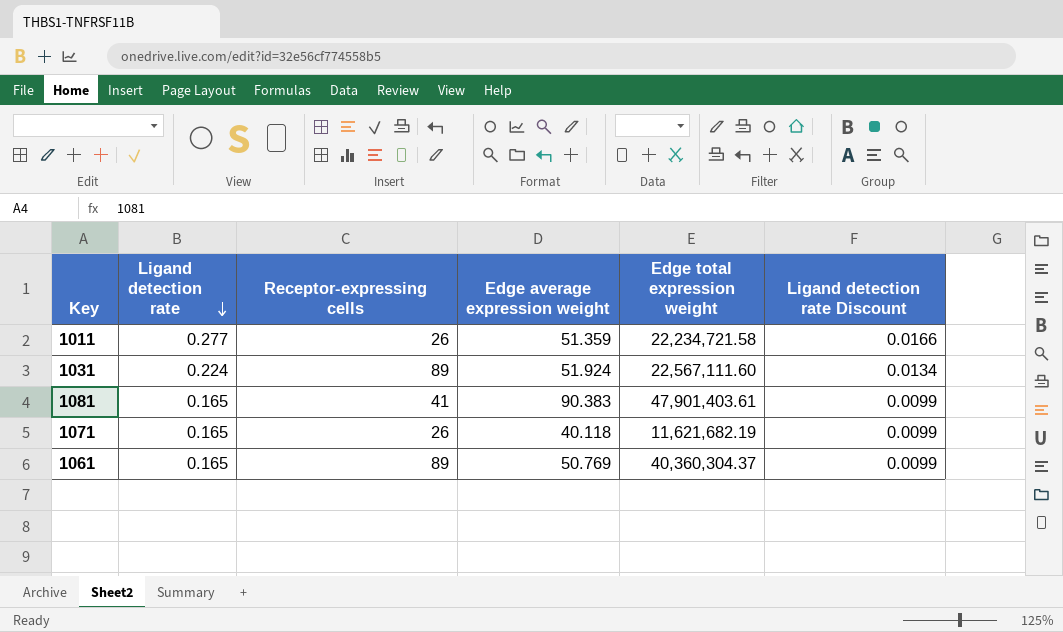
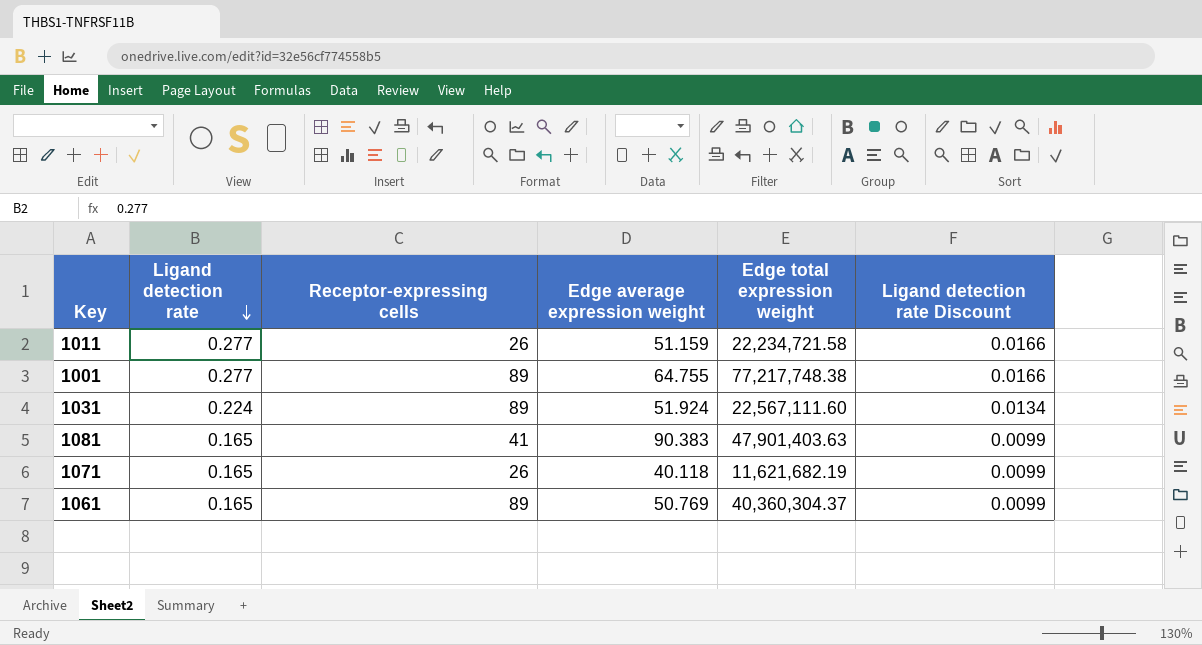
1011 | Edge average expression weight: 51.359 -> 51.159
row 1001: none -> 0.277 | 89 | 64.755 | 77,217,748.38 | 0.0166
1081 | Edge total expression weight: 47,901,403.61 -> 47,901,403.63

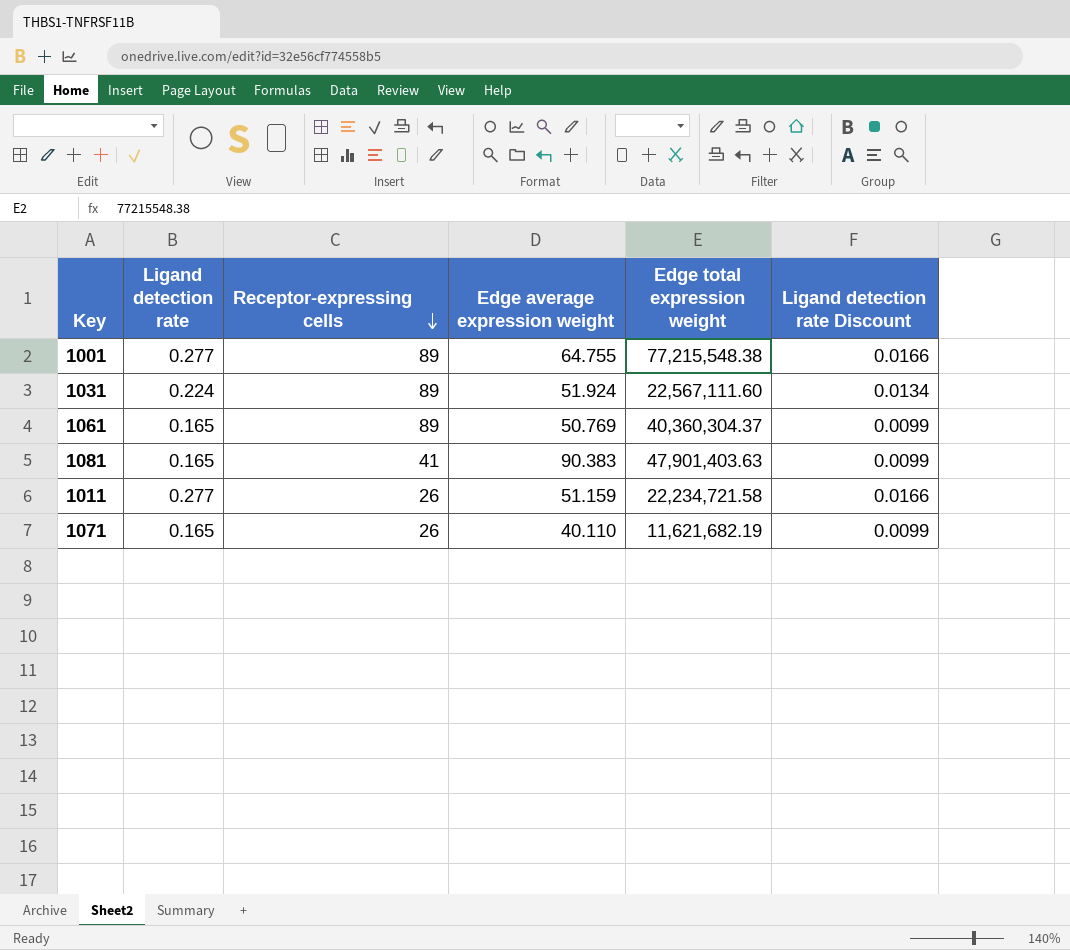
row order: Ligand detection rate descending -> Receptor-expressing cells descending
1001 | Edge total expression weight: 77,217,748.38 -> 77,215,548.38
1071 | Edge average expression weight: 40.118 -> 40.110

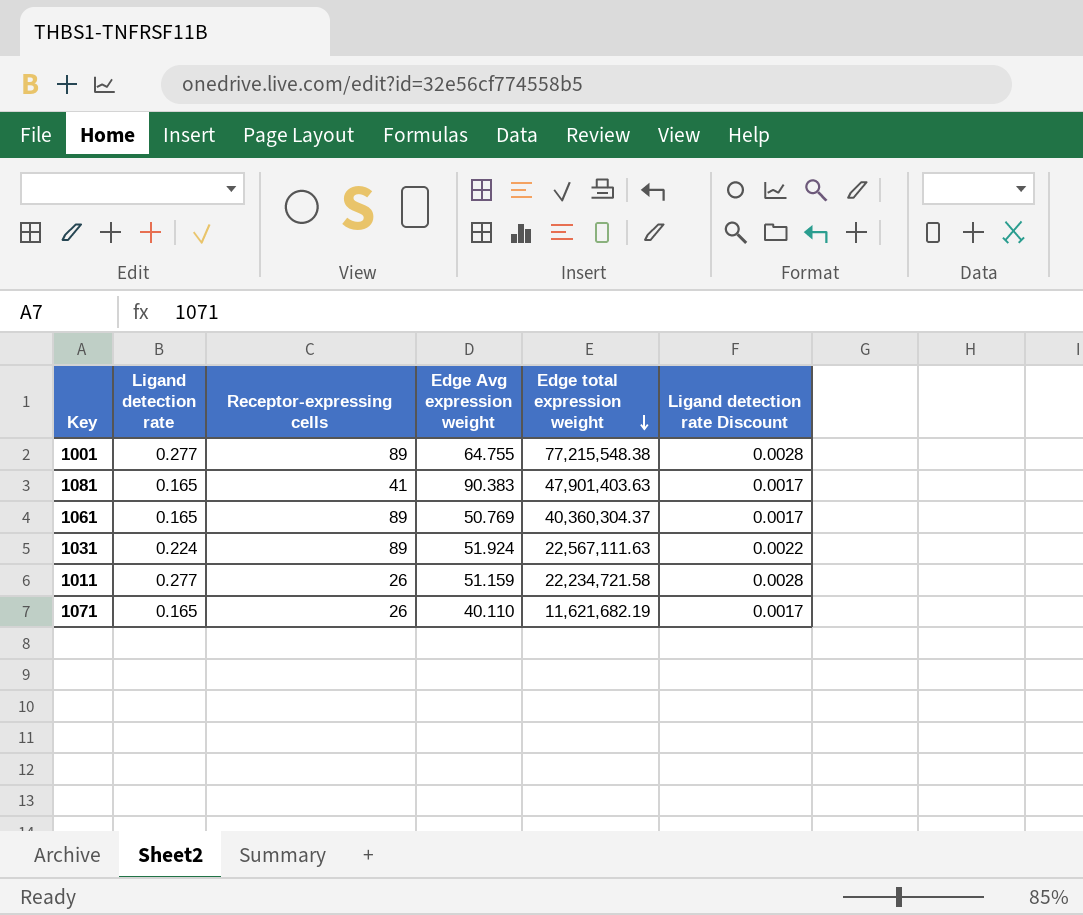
row order: Receptor-expressing cells descending -> Edge total expression weight descending
column name: Edge average expression weight -> Edge Avg expression weight
column Ligand detection rate Discount | formula: [Ligand detection rate] * 0.06 -> [Ligand detection rate] * 0.01
1031 | Edge total expression weight: 22,567,111.60 -> 22,567,111.63

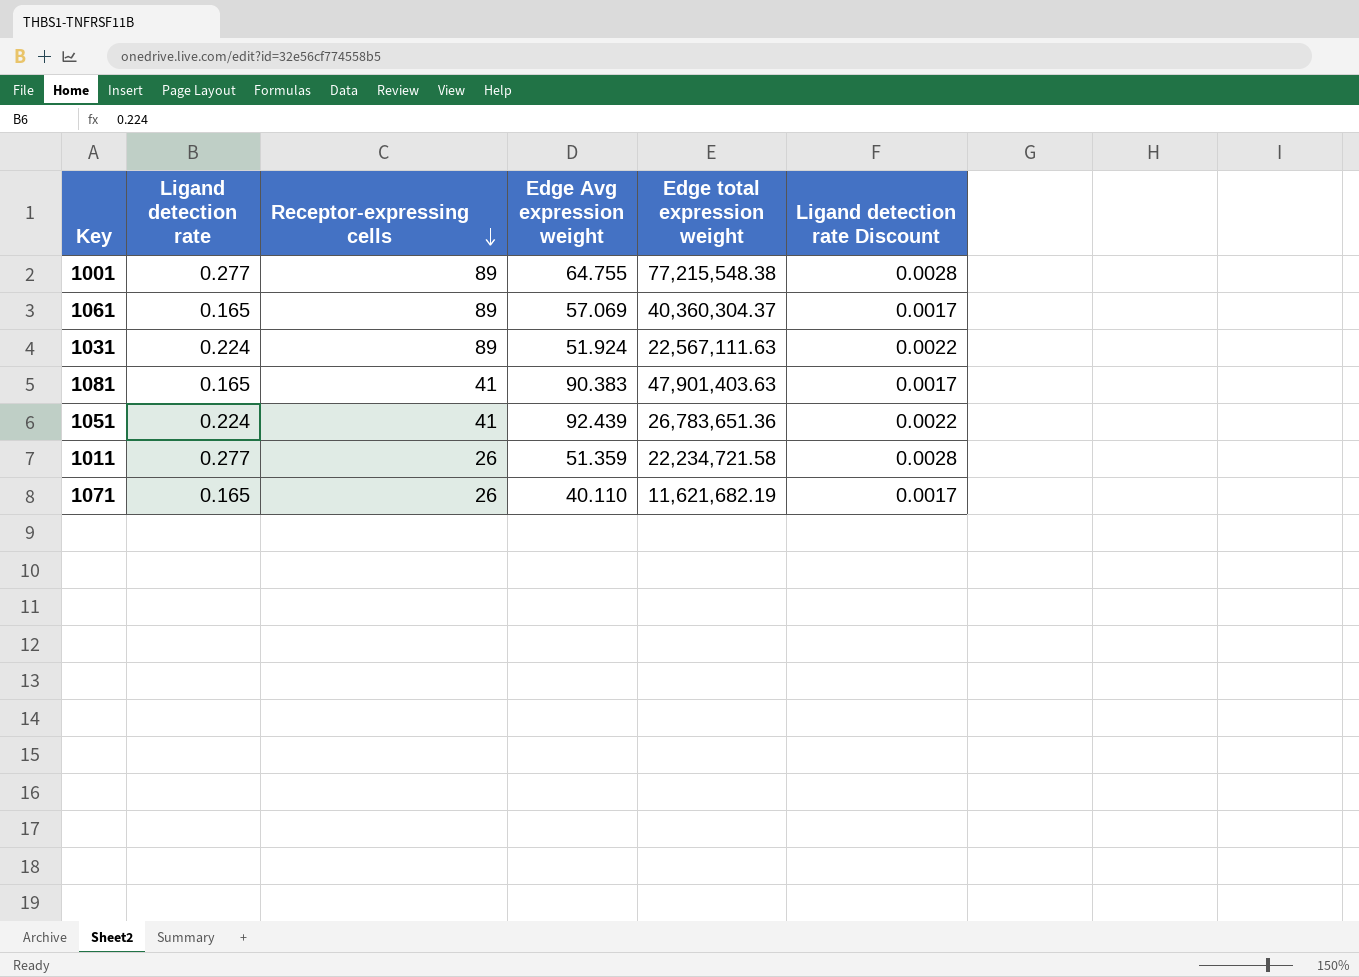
row order: Edge total expression weight descending -> Receptor-expressing cells descending
1061 | Edge Avg expression weight: 50.769 -> 57.069
row 1051: none -> 0.224 | 41 | 92.439 | 26,783,651.36 | 0.0022
1011 | Edge Avg expression weight: 51.159 -> 51.359

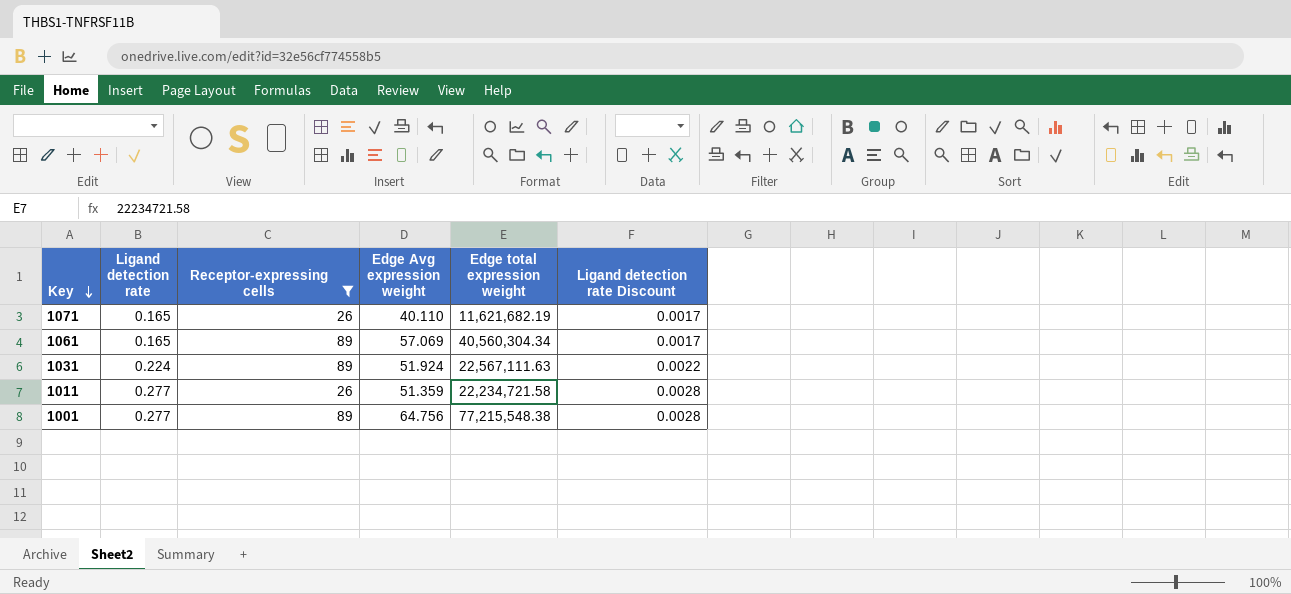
filter: none -> Receptor-expressing cells != 41
row order: Receptor-expressing cells descending -> Key descending
1061 | Edge total expression weight: 40,360,304.37 -> 40,560,304.34
1001 | Edge Avg expression weight: 64.755 -> 64.756

